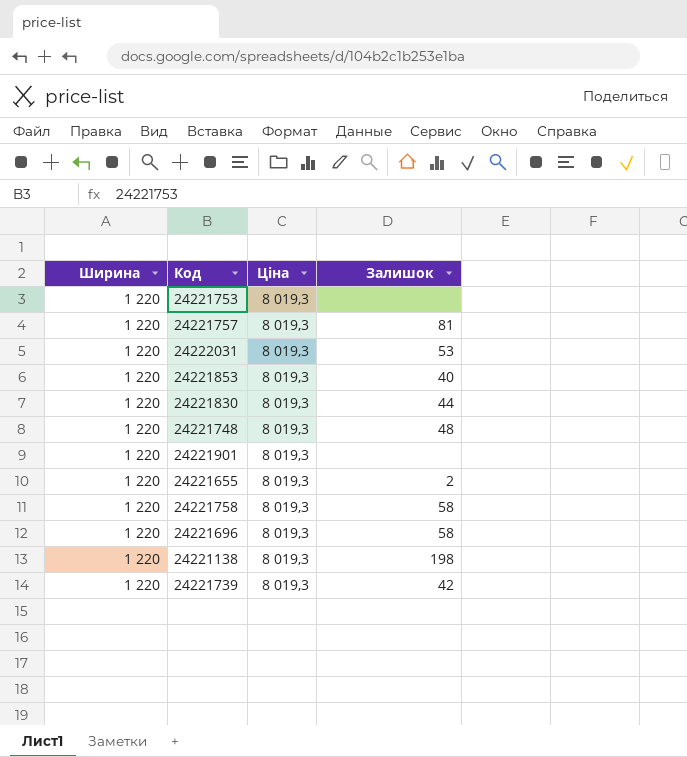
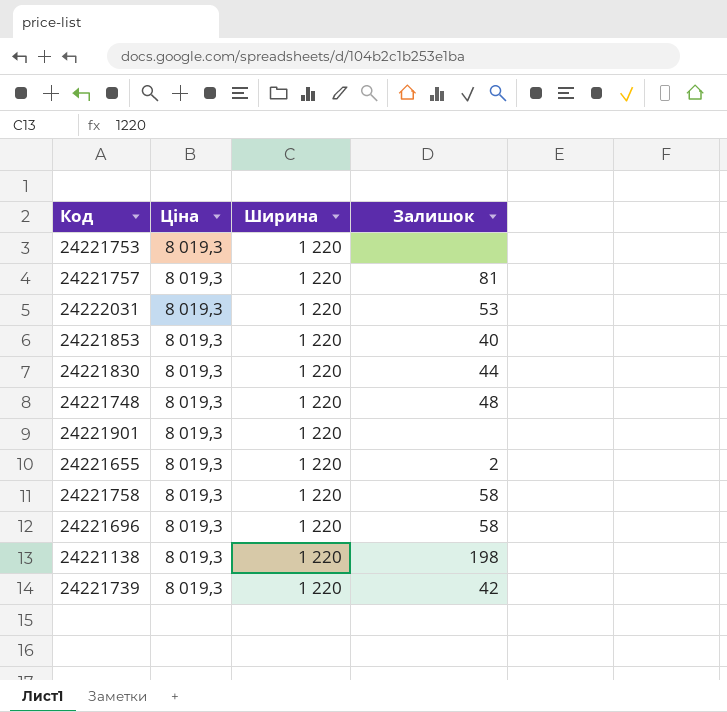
column Ширина | position: 1 -> 3

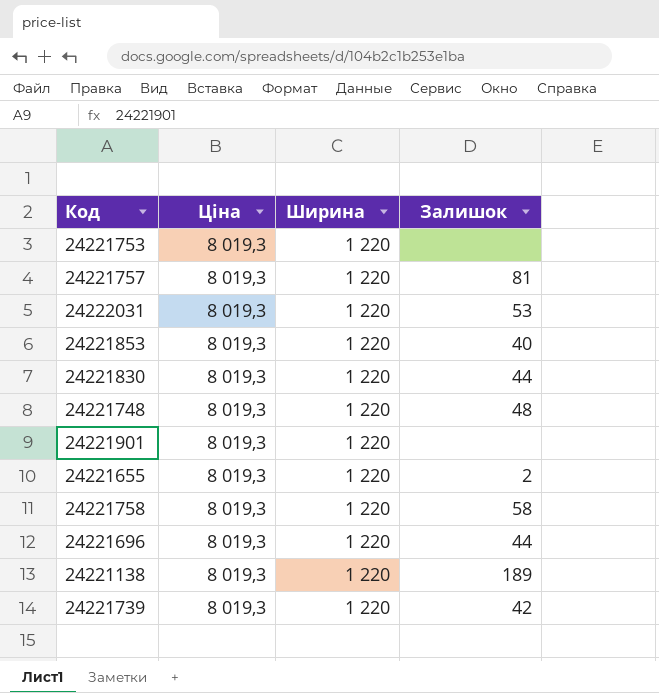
24221696 | Залишок: 58 -> 44
24221138 | Залишок: 198 -> 189

